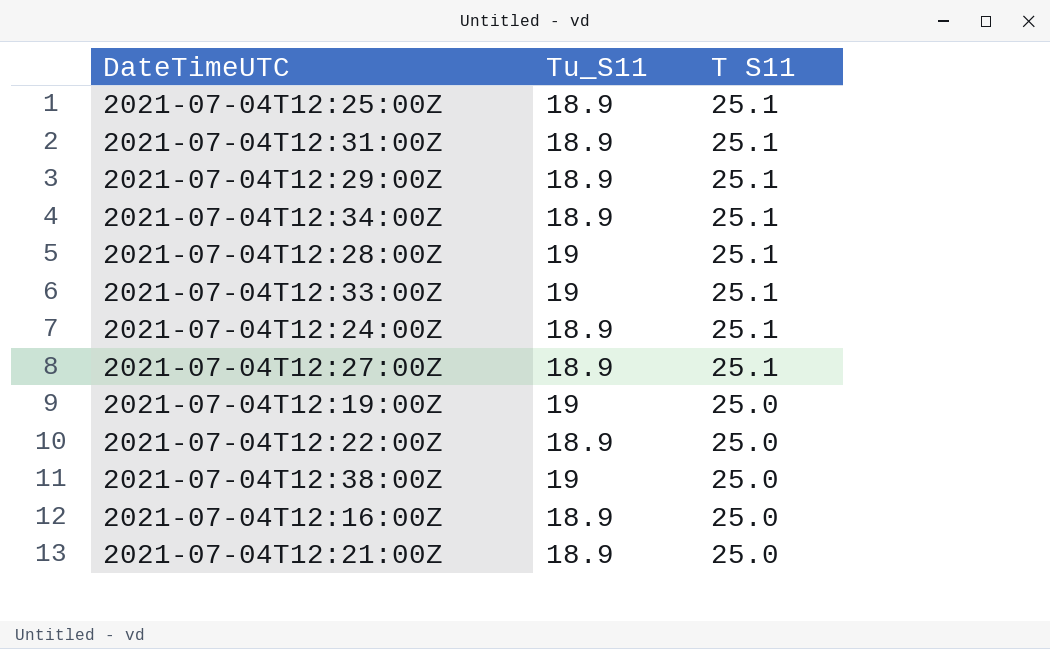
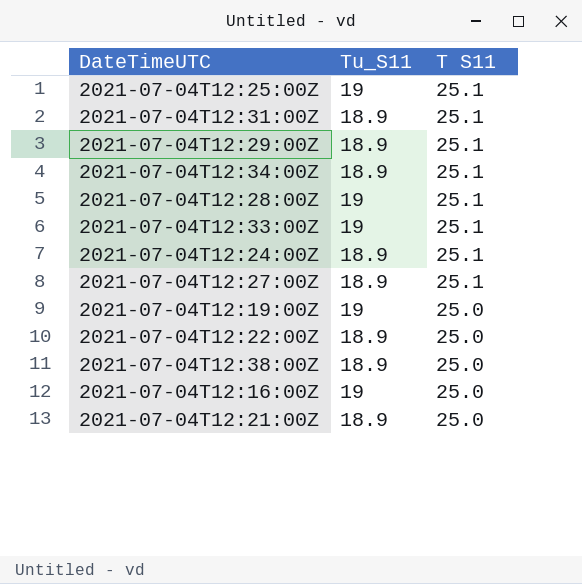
2021-07-04T12:25:00Z | Tu_S11: 18.9 -> 19
2021-07-04T12:38:00Z | Tu_S11: 19 -> 18.9
2021-07-04T12:16:00Z | Tu_S11: 18.9 -> 19

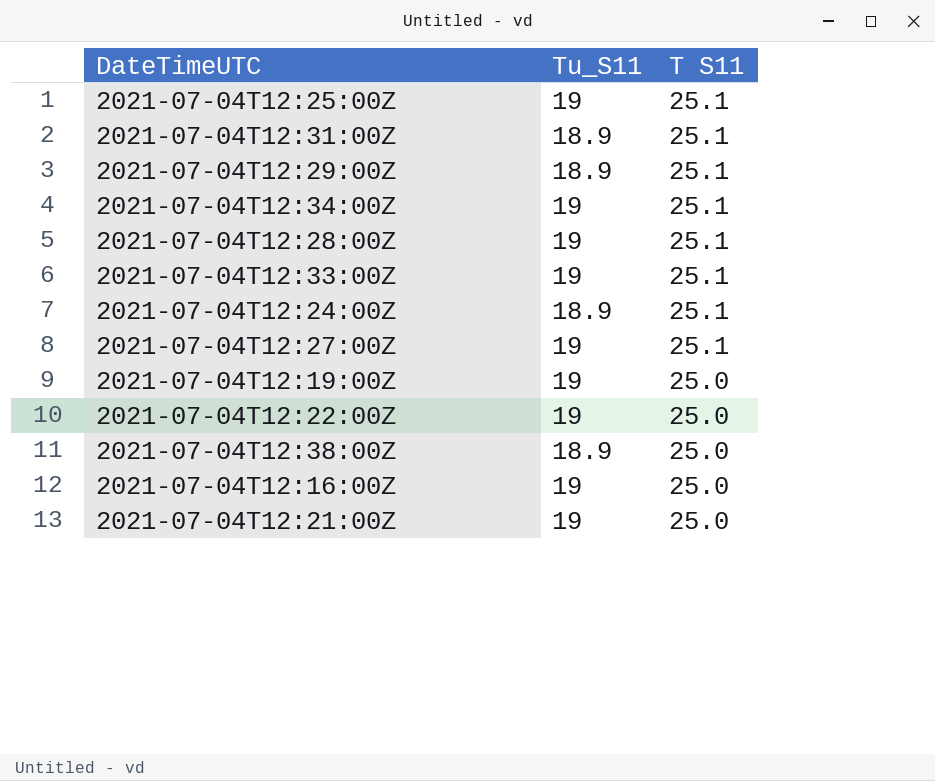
2021-07-04T12:34:00Z | Tu_S11: 18.9 -> 19
2021-07-04T12:27:00Z | Tu_S11: 18.9 -> 19
2021-07-04T12:22:00Z | Tu_S11: 18.9 -> 19
2021-07-04T12:21:00Z | Tu_S11: 18.9 -> 19

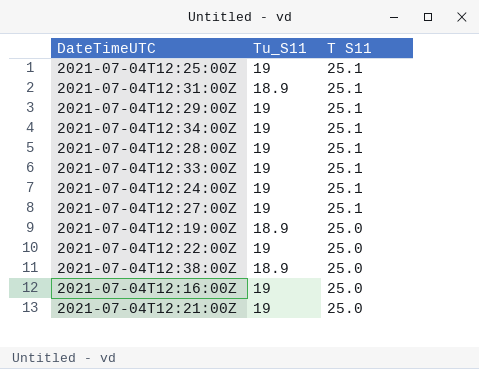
2021-07-04T12:29:00Z | Tu_S11: 18.9 -> 19
2021-07-04T12:24:00Z | Tu_S11: 18.9 -> 19
2021-07-04T12:19:00Z | Tu_S11: 19 -> 18.9

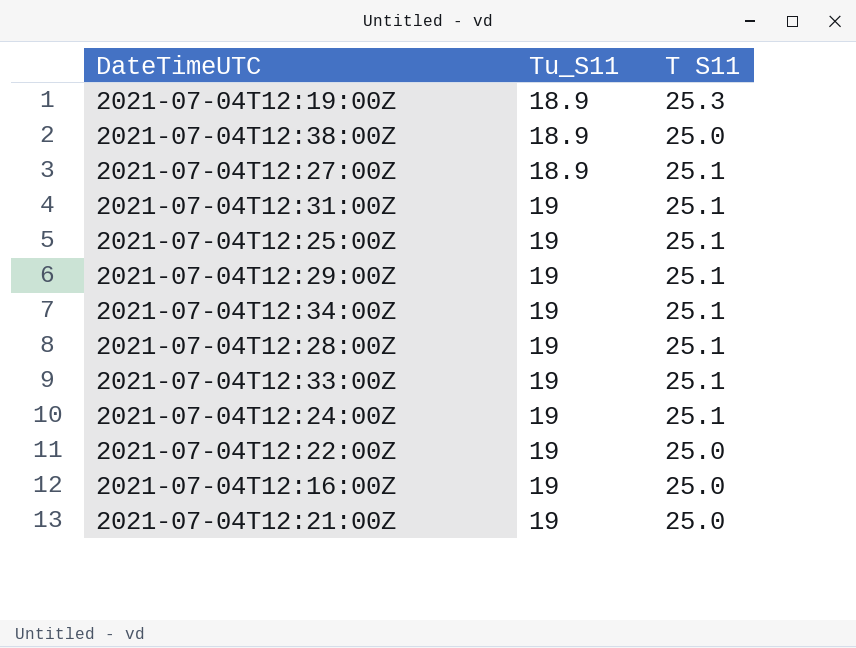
row order: T S11 descending -> Tu_S11 ascending
2021-07-04T12:19:00Z | T S11: 25.0 -> 25.3
2021-07-04T12:27:00Z | Tu_S11: 19 -> 18.9
2021-07-04T12:31:00Z | Tu_S11: 18.9 -> 19

